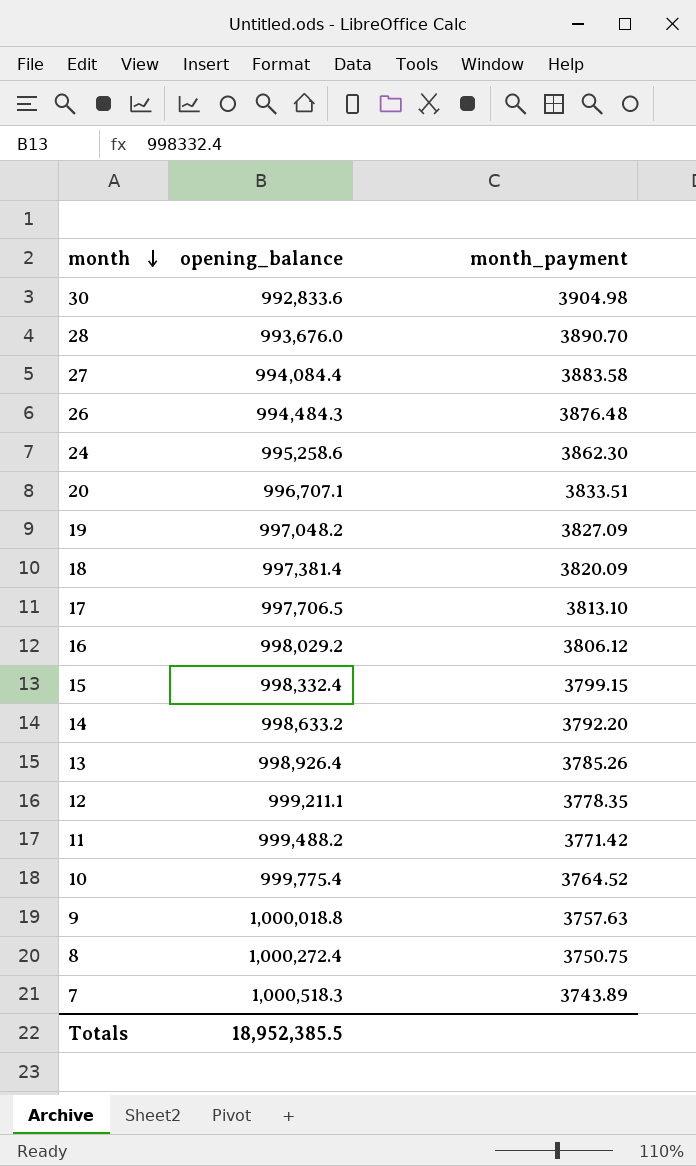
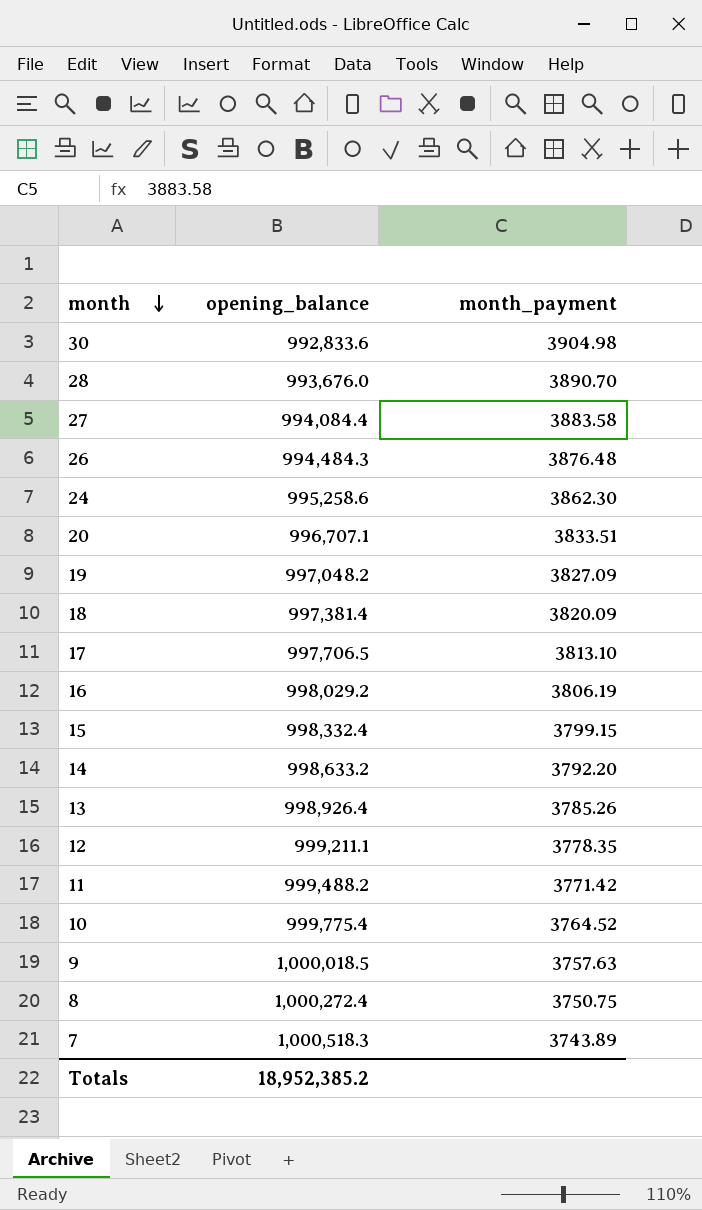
16 | month_payment: 3806.12 -> 3806.19
9 | opening_balance: 1,000,018.8 -> 1,000,018.5
Totals | opening_balance: 18,952,385.5 -> 18,952,385.2

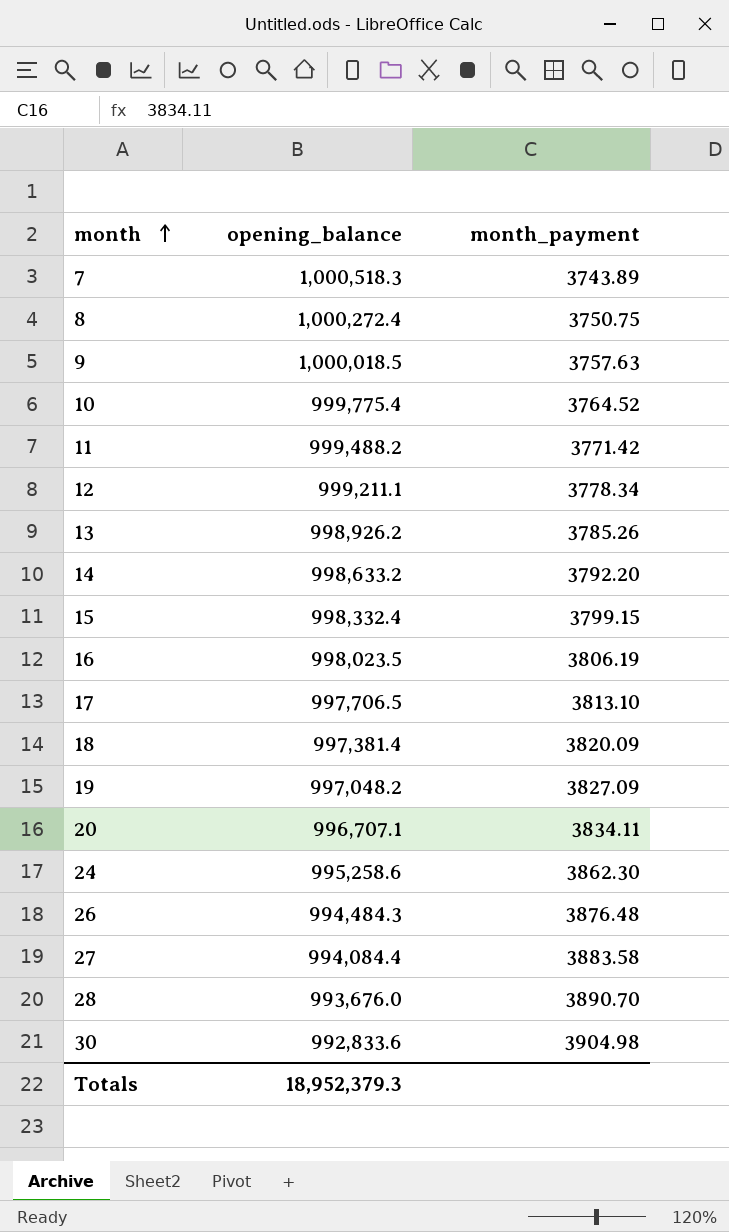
row order: month descending -> month ascending
12 | month_payment: 3778.35 -> 3778.34
13 | opening_balance: 998,926.4 -> 998,926.2
16 | opening_balance: 998,029.2 -> 998,023.5
20 | month_payment: 3833.51 -> 3834.11
Totals | opening_balance: 18,952,385.2 -> 18,952,379.3

